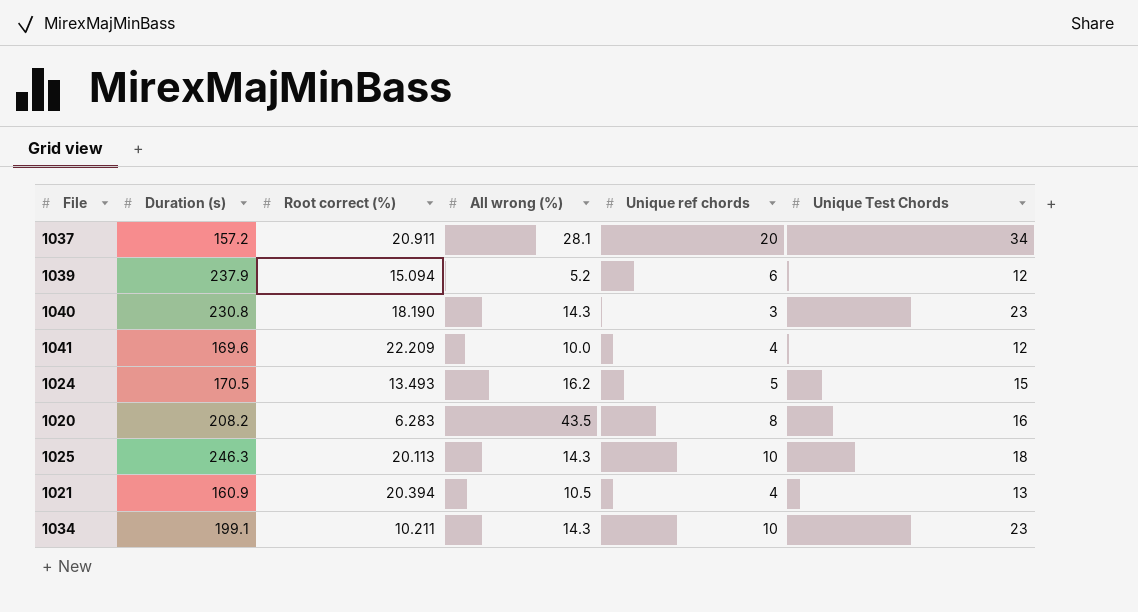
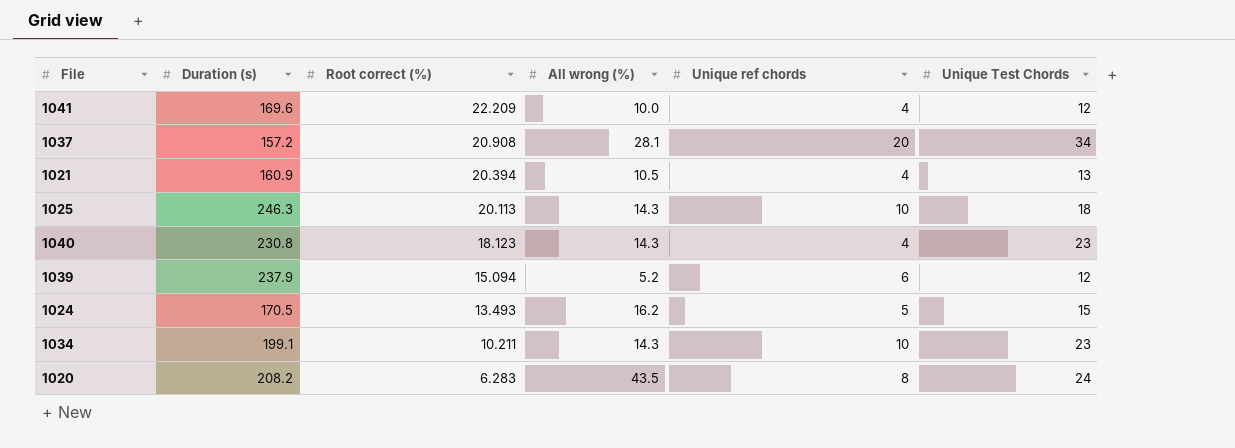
row order: none -> Root correct (%) descending
1037 | Root correct (%): 20.911 -> 20.908
1040 | Root correct (%): 18.190 -> 18.123
1040 | Unique ref chords: 3 -> 4
1020 | Unique Test Chords: 16 -> 24

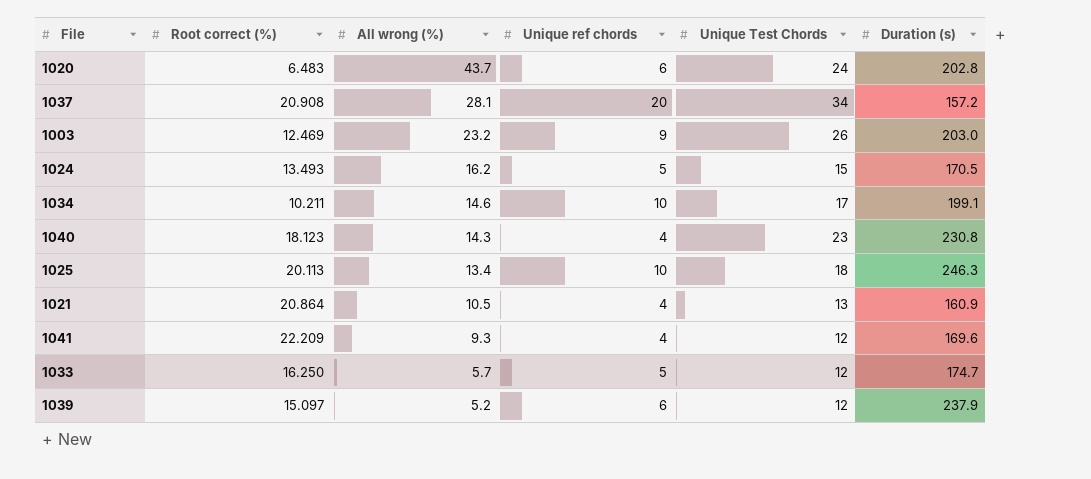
row order: Root correct (%) descending -> All wrong (%) descending
column Duration (s) | position: 2 -> 6
1020 | Root correct (%): 6.283 -> 6.483
1020 | All wrong (%): 43.5 -> 43.7
1020 | Unique ref chords: 8 -> 6
1020 | Duration (s): 208.2 -> 202.8
row 1003: none -> 12.469 | 23.2 | 9 | 26 | 203.0
1034 | All wrong (%): 14.3 -> 14.6
1034 | Unique Test Chords: 23 -> 17
1025 | All wrong (%): 14.3 -> 13.4
1021 | Root correct (%): 20.394 -> 20.864
1041 | All wrong (%): 10.0 -> 9.3
row 1033: none -> 16.250 | 5.7 | 5 | 12 | 174.7
1039 | Root correct (%): 15.094 -> 15.097

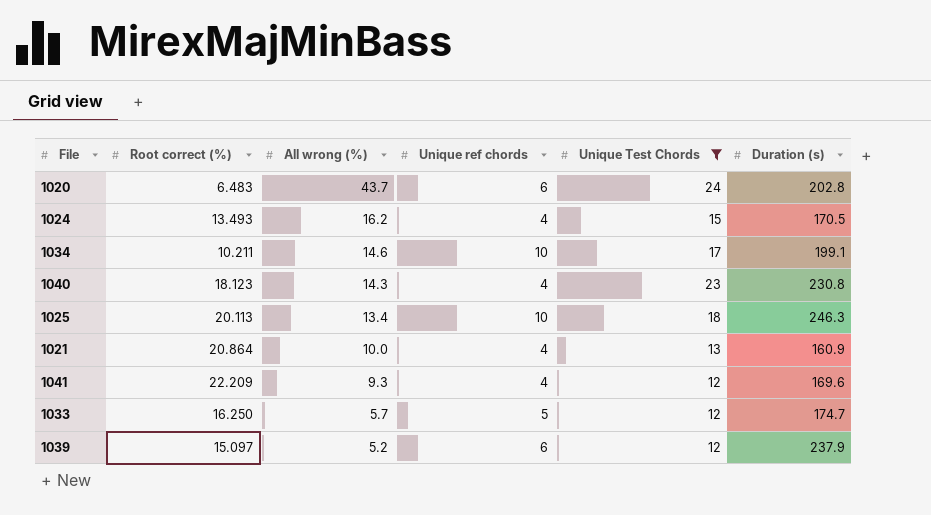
filter: none -> Unique Test Chords <= 24
1024 | Unique ref chords: 5 -> 4
1021 | All wrong (%): 10.5 -> 10.0

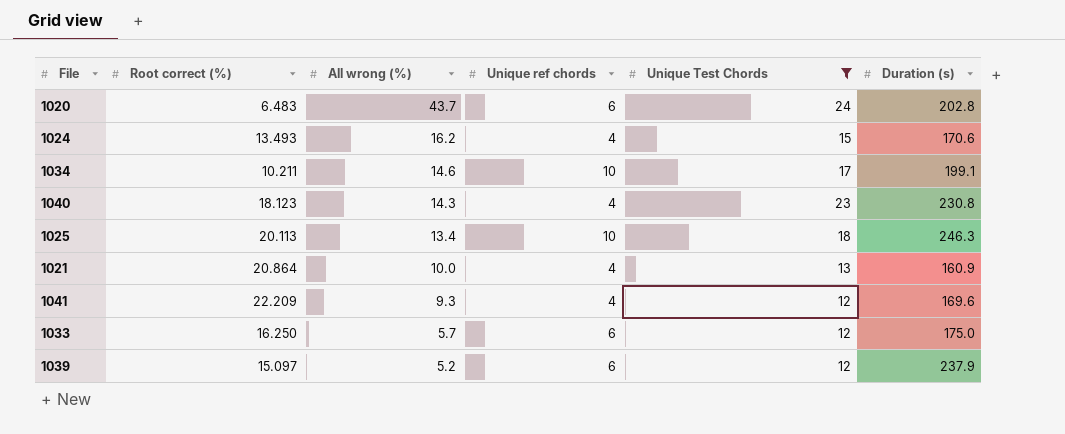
1024 | Duration (s): 170.5 -> 170.6
1033 | Unique ref chords: 5 -> 6
1033 | Duration (s): 174.7 -> 175.0

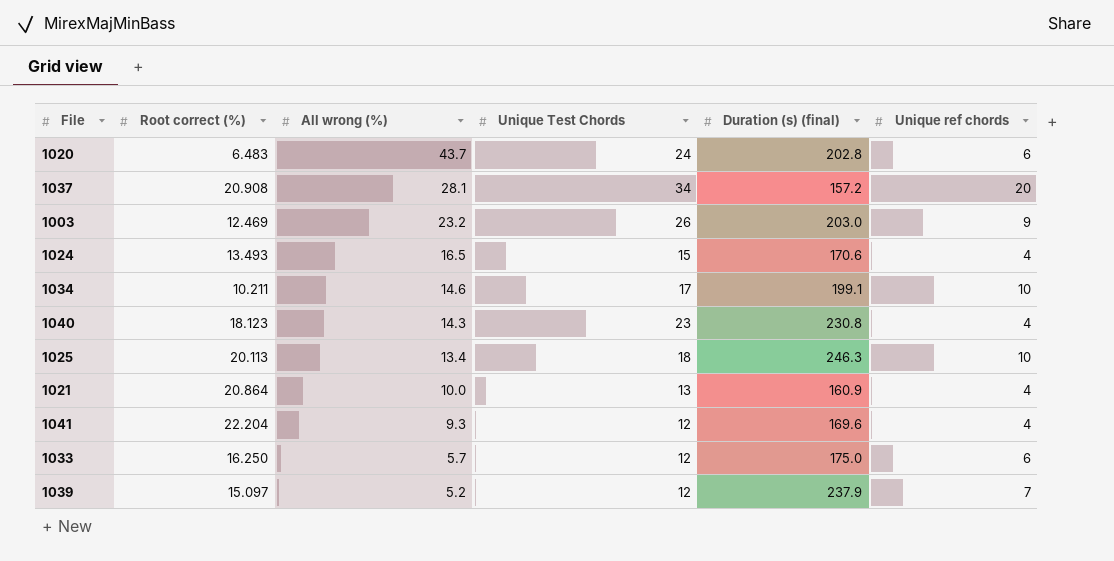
filter: Unique Test Chords <= 24 -> none
column name: Duration (s) -> Duration (s) (final)
column Unique ref chords | position: 4 -> 6
1024 | All wrong (%): 16.2 -> 16.5
1041 | Root correct (%): 22.209 -> 22.204
1039 | Unique ref chords: 6 -> 7

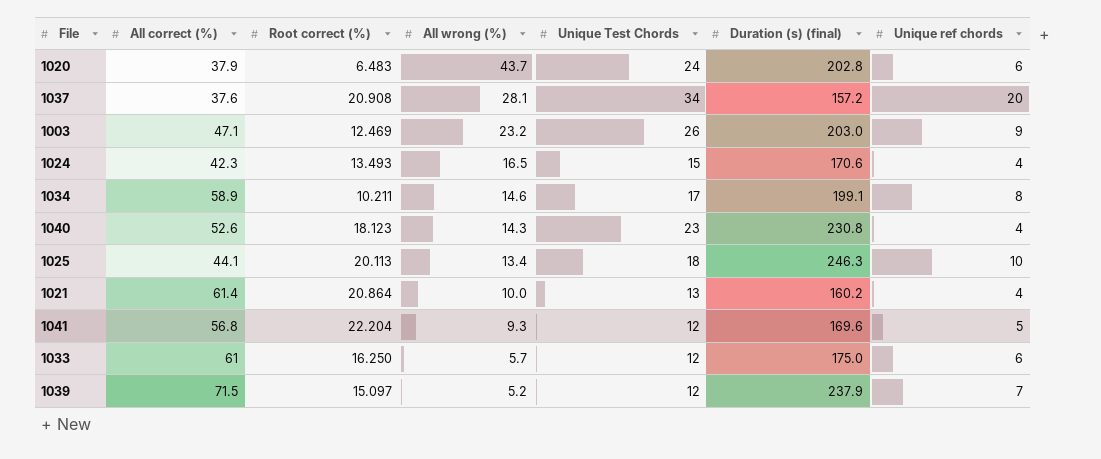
column All correct (%) | position: none -> 2
1034 | Unique ref chords: 10 -> 8
1021 | Duration (s) (final): 160.9 -> 160.2
1041 | Unique ref chords: 4 -> 5

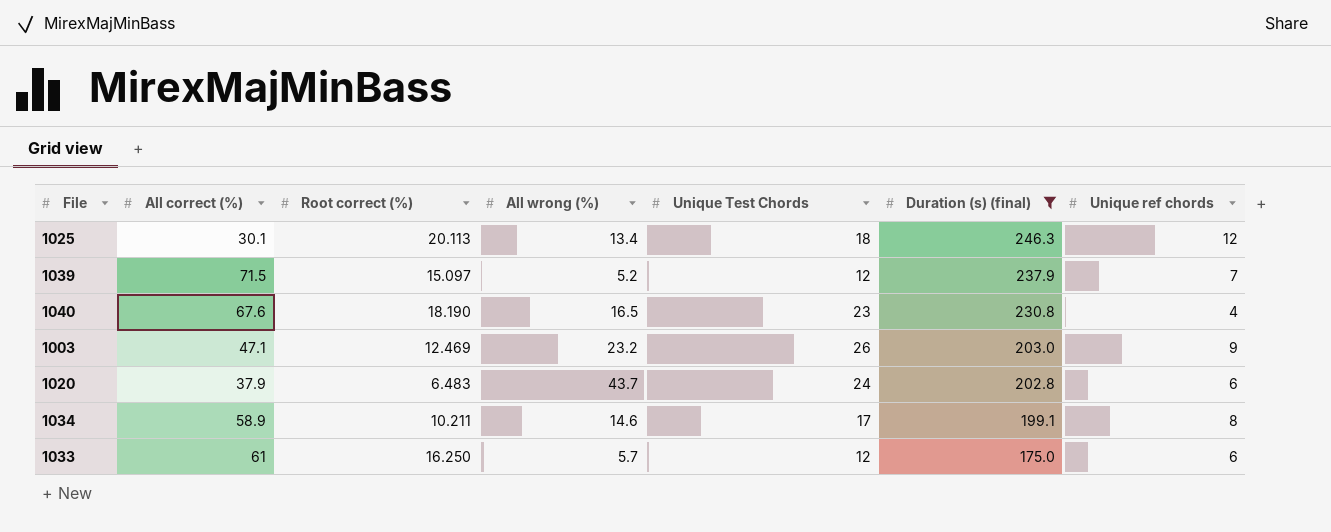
filter: none -> Duration (s) (final) >= 175.0
row order: All wrong (%) descending -> Duration (s) (final) descending
1025 | All correct (%): 44.1 -> 30.1
1025 | Unique ref chords: 10 -> 12
1040 | All correct (%): 52.6 -> 67.6
1040 | Root correct (%): 18.123 -> 18.190
1040 | All wrong (%): 14.3 -> 16.5

